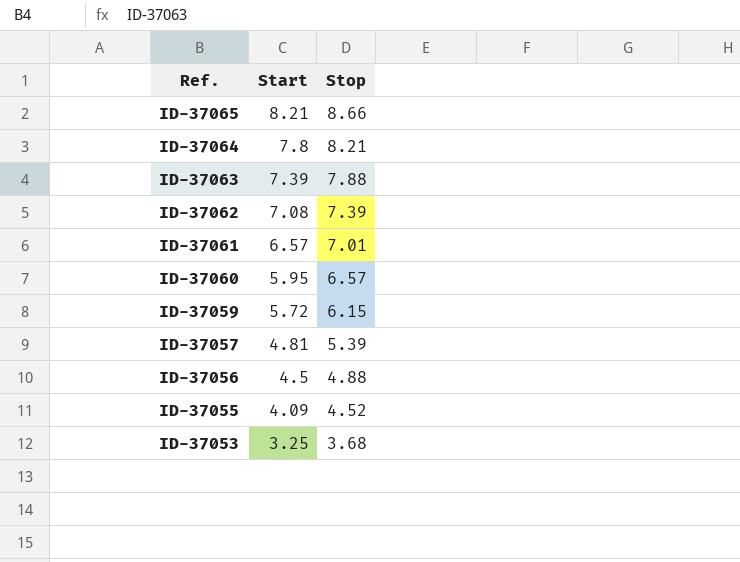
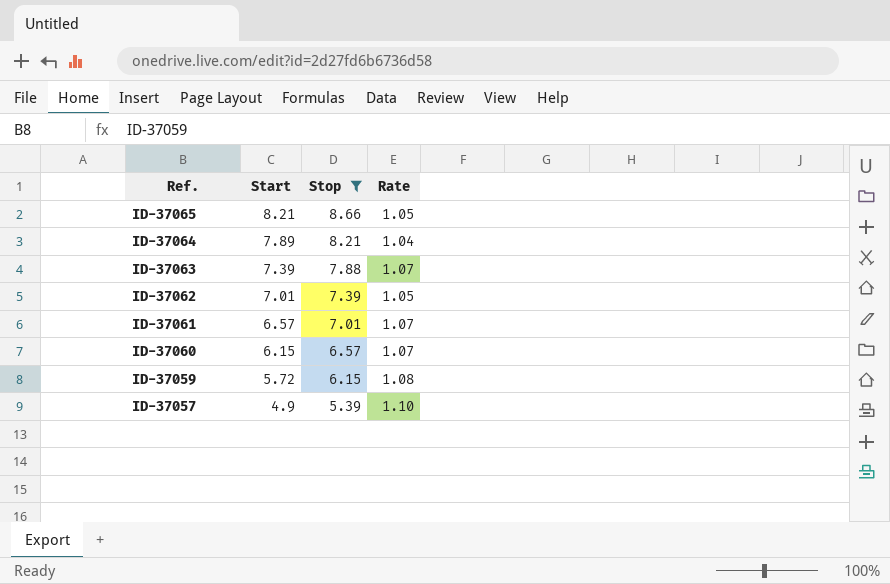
filter: none -> Stop >= 5.39
column Rate | formula: none -> [Stop] / [Start]
ID-37064 | Start: 7.8 -> 7.89
ID-37062 | Start: 7.08 -> 7.01
ID-37060 | Start: 5.95 -> 6.15
ID-37057 | Start: 4.81 -> 4.9

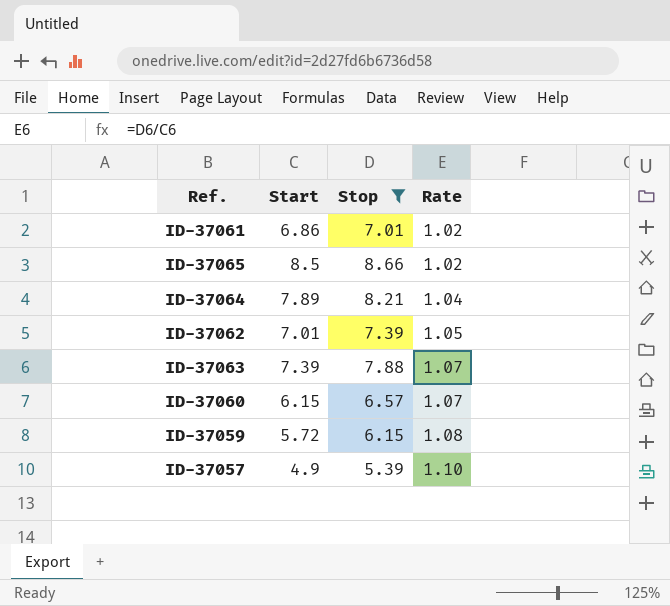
row order: Ref. descending -> Rate ascending
ID-37061 | Start: 6.57 -> 6.86
ID-37061 | Rate: 1.07 -> 1.02
ID-37065 | Start: 8.21 -> 8.5
ID-37065 | Rate: 1.05 -> 1.02

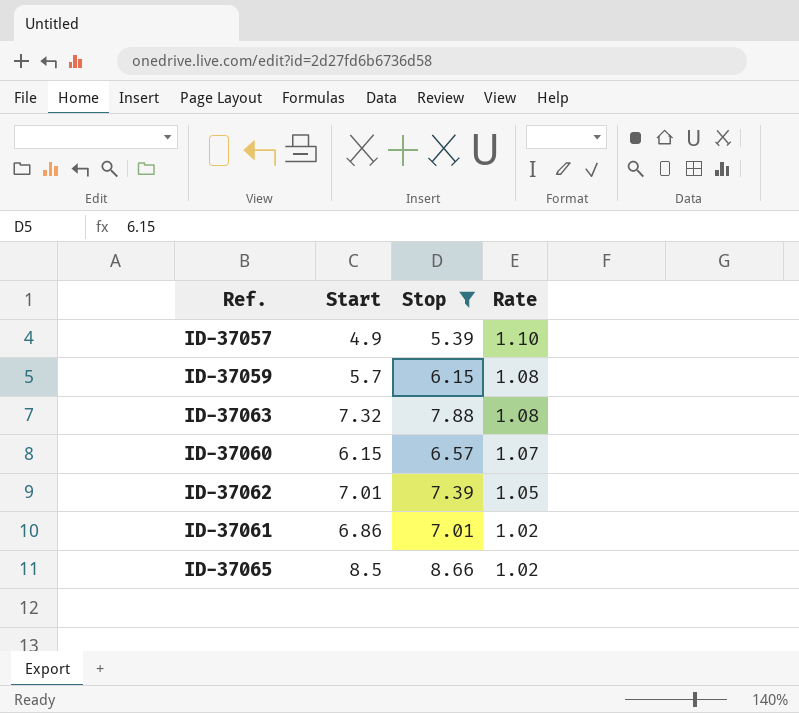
row order: Rate ascending -> Rate descending
row ID-37064: 7.89 | 8.21 | 1.04 -> none
ID-37059 | Start: 5.72 -> 5.7
ID-37063 | Start: 7.39 -> 7.32
ID-37063 | Rate: 1.07 -> 1.08

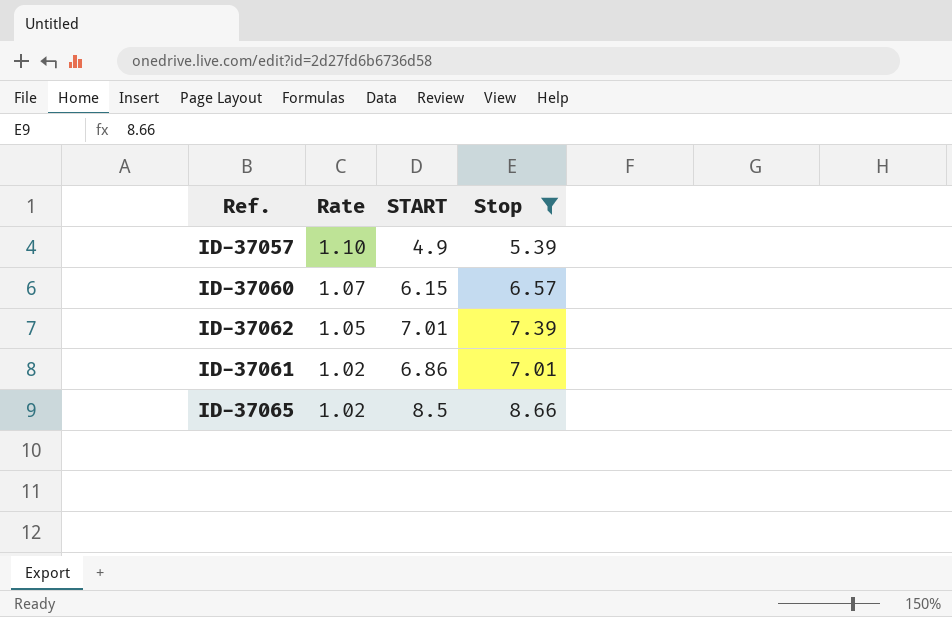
column Rate | position: 4 -> 2
column name: Start -> START
row ID-37059: 5.7 | 6.15 | 1.08 -> none
row ID-37063: 7.32 | 7.88 | 1.08 -> none

